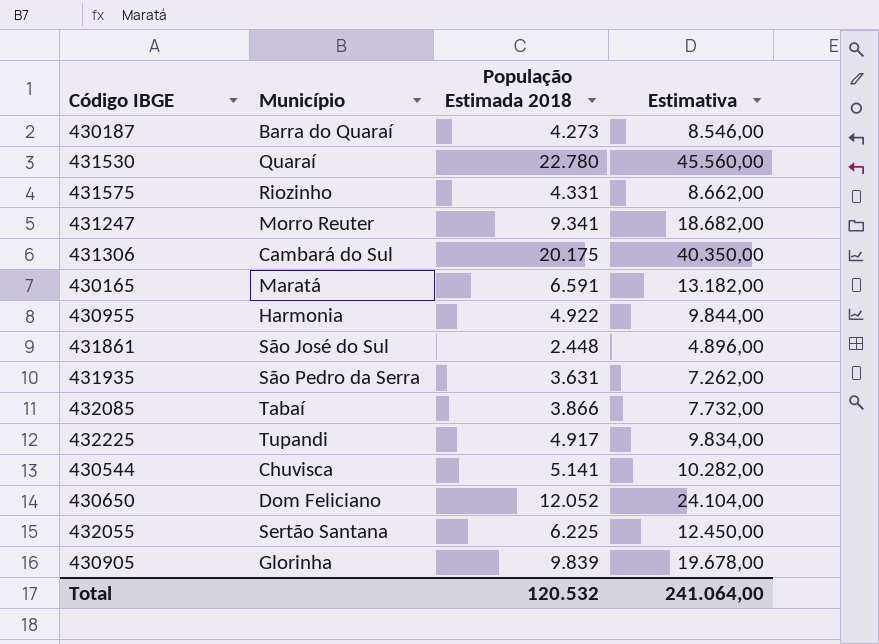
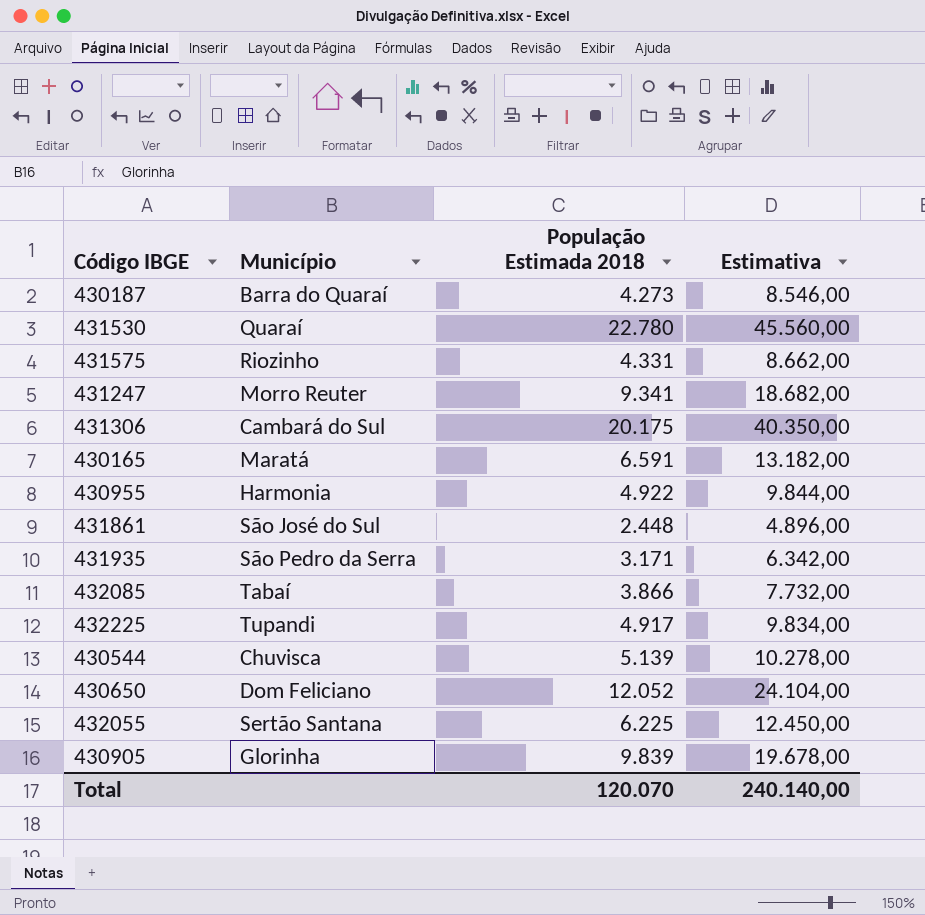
431935 | População Estimada 2018: 3.631 -> 3.171
431935 | Estimativa: 7.262,00 -> 6.342,00
430544 | População Estimada 2018: 5.141 -> 5.139
430544 | Estimativa: 10.282,00 -> 10.278,00
Total | População Estimada 2018: 120.532 -> 120.070
Total | Estimativa: 241.064,00 -> 240.140,00

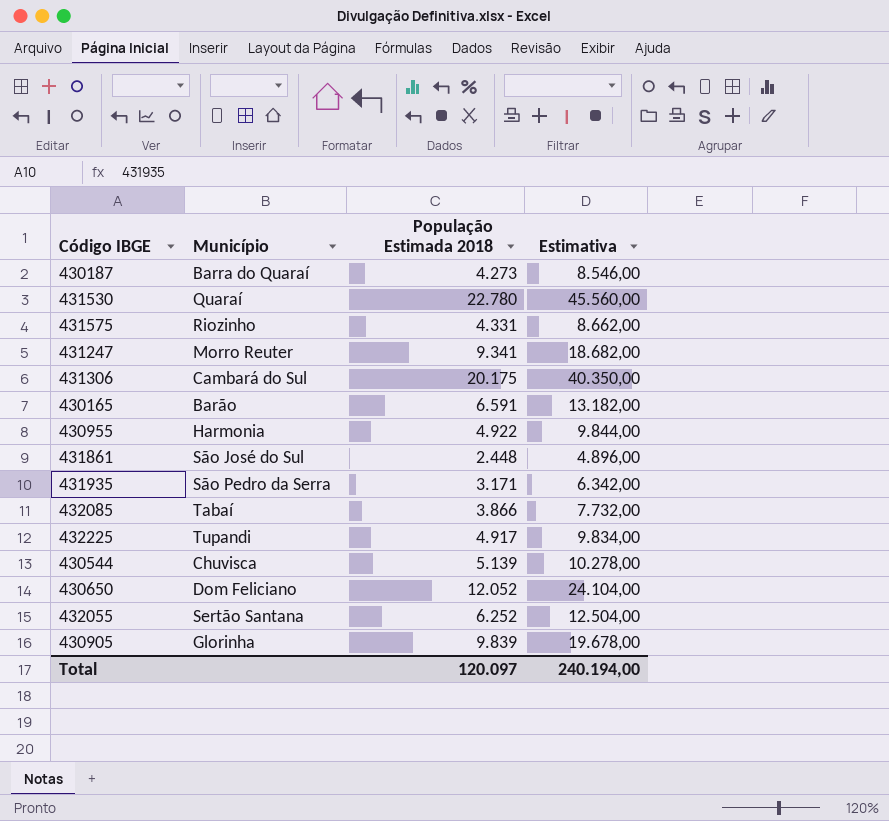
430165 | Município: Maratá -> Barão
432055 | População Estimada 2018: 6.225 -> 6.252
432055 | Estimativa: 12.450,00 -> 12.504,00
Total | População Estimada 2018: 120.070 -> 120.097
Total | Estimativa: 240.140,00 -> 240.194,00

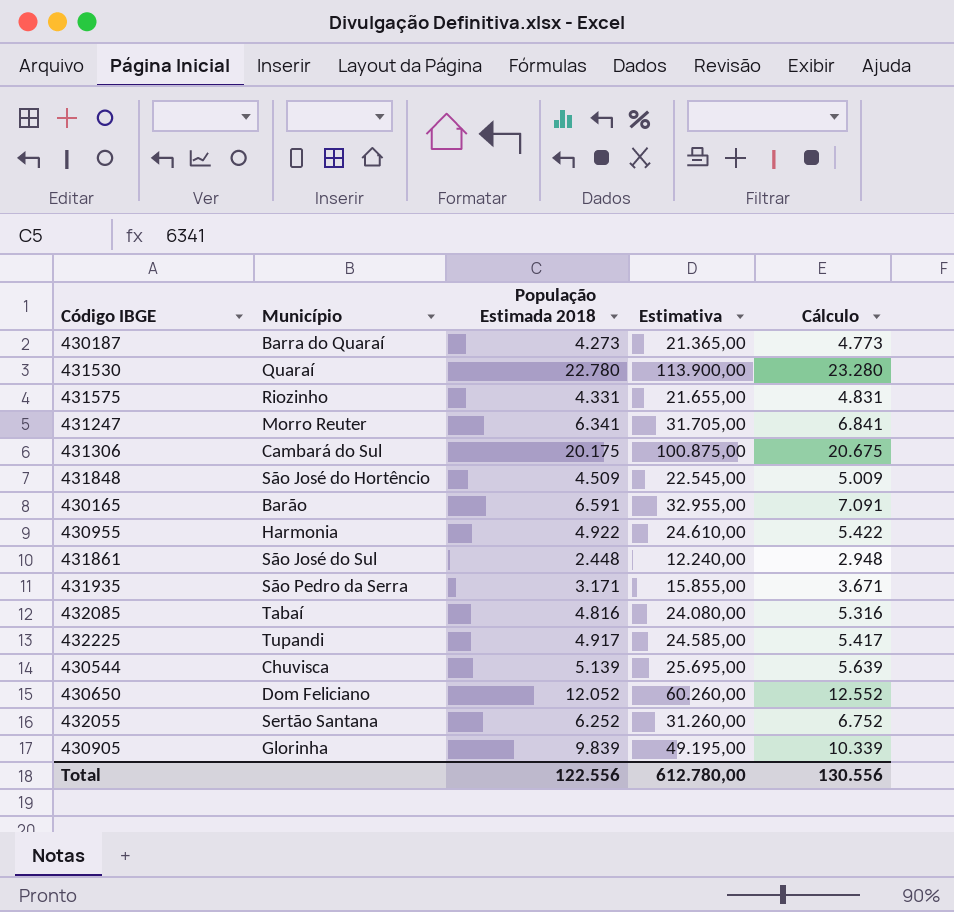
column Estimativa | formula: [População Estimada 2018] * 2 -> [População Estimada 2018] * 5
column Cálculo | formula: none -> [População Estimada 2018] + 500
431247 | População Estimada 2018: 9.341 -> 6.341
row 431848: none -> São José do Hortêncio | 4.509 | 22.545,00 | 5.009
432085 | População Estimada 2018: 3.866 -> 4.816
Total | População Estimada 2018: 120.097 -> 122.556
Total | Estimativa: 240.194,00 -> 612.780,00

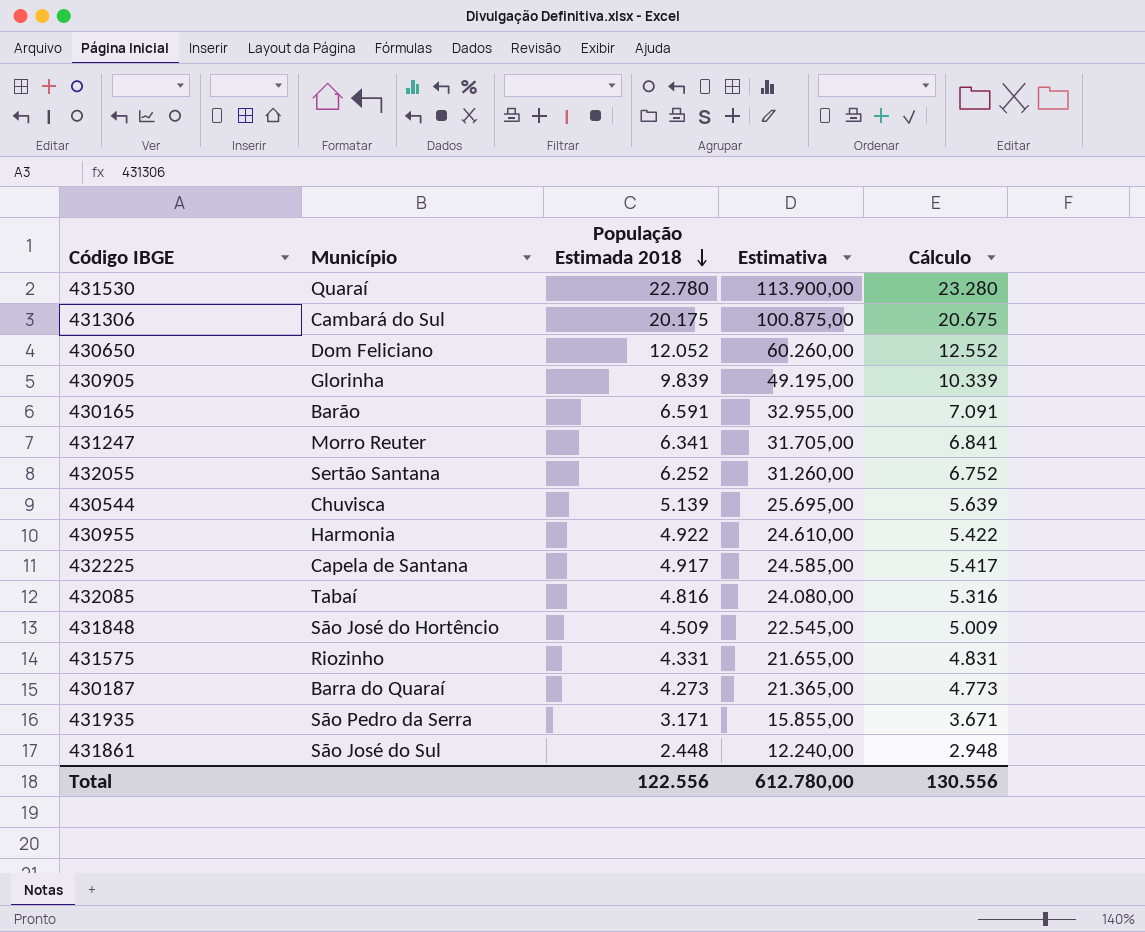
row order: none -> População Estimada 2018 descending
432225 | Município: Tupandi -> Capela de Santana

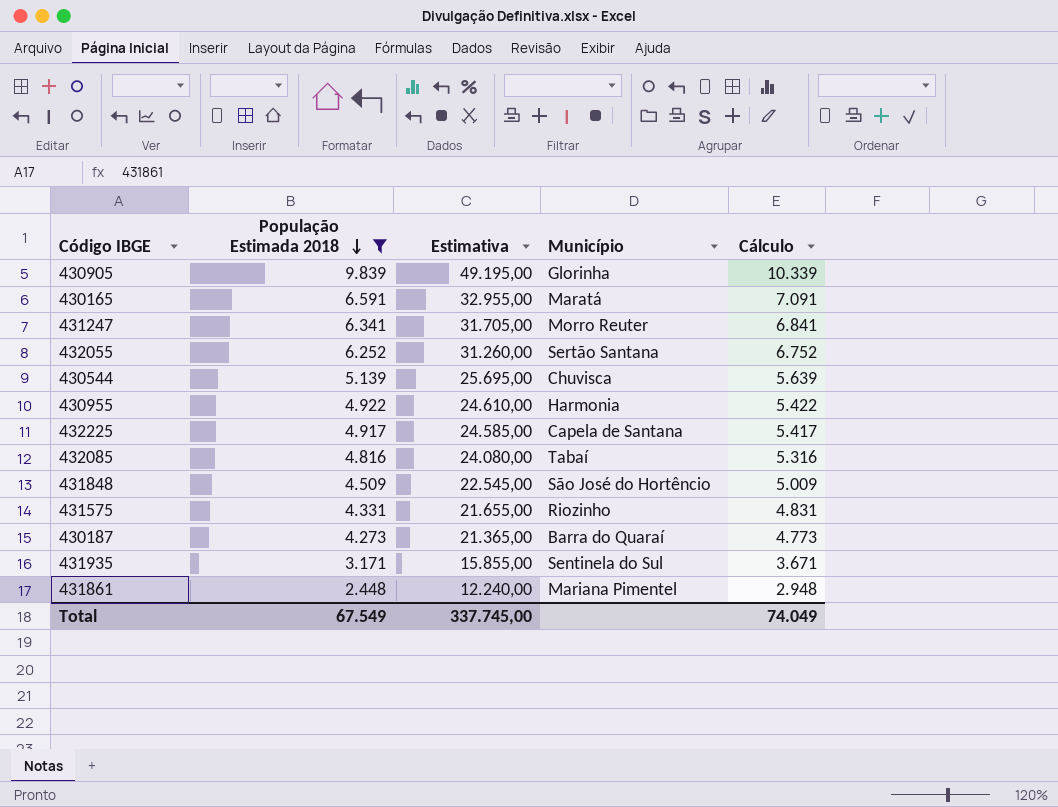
filter: none -> População Estimada 2018 <= 9.839
column Município | position: 2 -> 4
430165 | Município: Barão -> Maratá
431935 | Município: São Pedro da Serra -> Sentinela do Sul
431861 | Município: São José do Sul -> Mariana Pimentel
Total | População Estimada 2018: 122.556 -> 67.549
Total | Estimativa: 612.780,00 -> 337.745,00
Total | Cálculo: 130.556 -> 74.049

